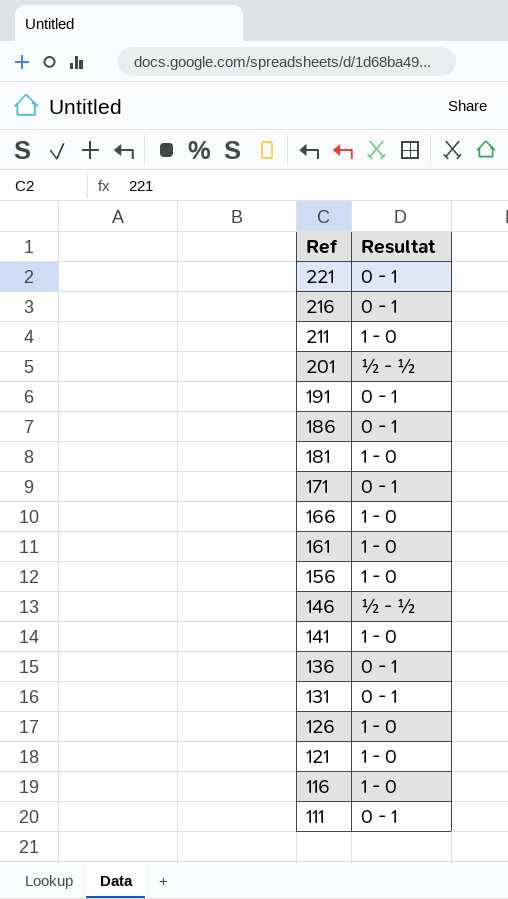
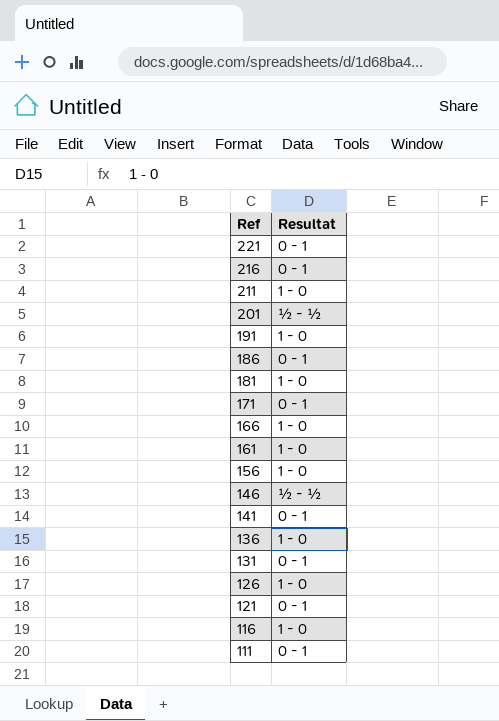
191 | Resultat: 0 - 1 -> 1 - 0
141 | Resultat: 1 - 0 -> 0 - 1
136 | Resultat: 0 - 1 -> 1 - 0
121 | Resultat: 1 - 0 -> 0 - 1

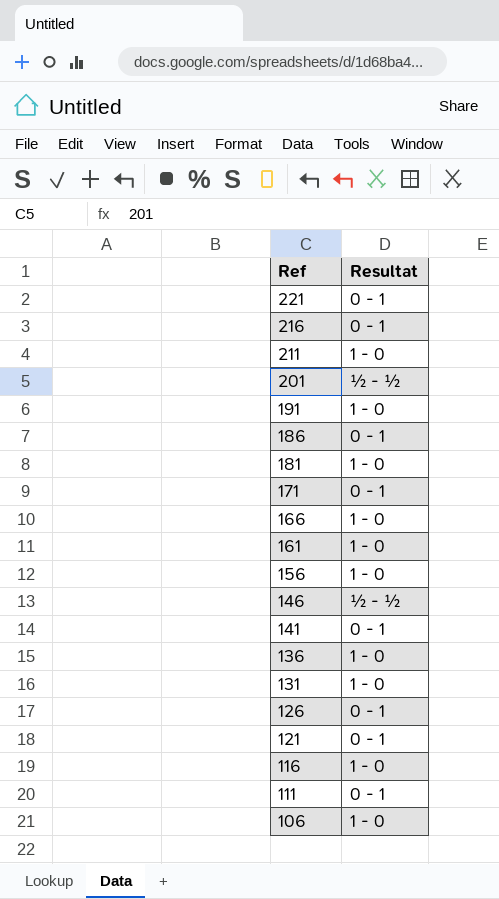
131 | Resultat: 0 - 1 -> 1 - 0
126 | Resultat: 1 - 0 -> 0 - 1
row 106: none -> 1 - 0

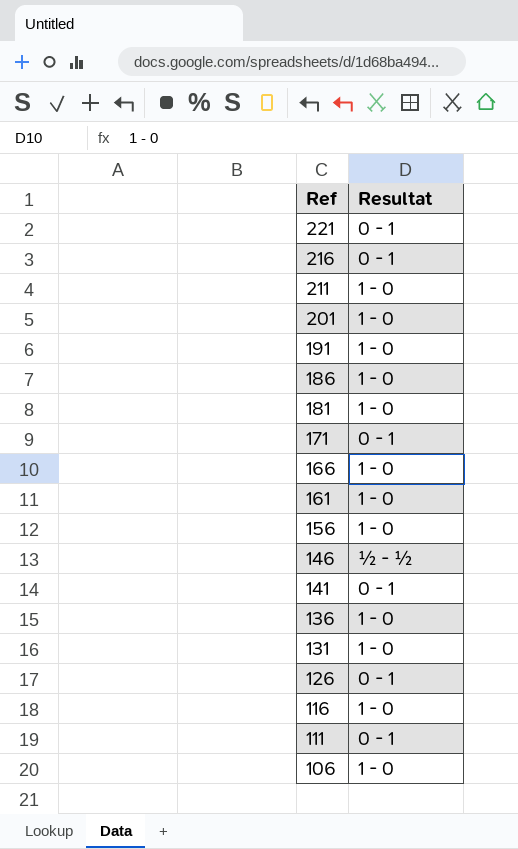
row 121: 0 - 1 -> none
201 | Resultat: ½ - ½ -> 1 - 0
186 | Resultat: 0 - 1 -> 1 - 0

